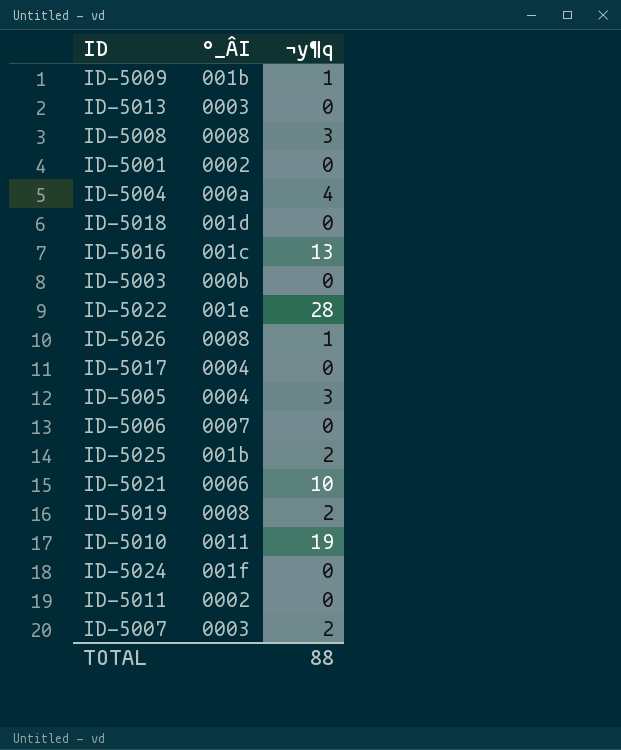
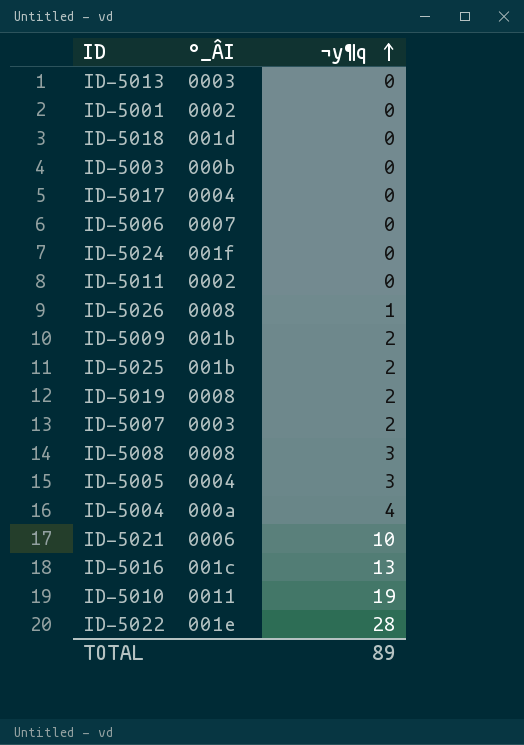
row order: none -> ¬y¶q ascending
ID-5009 | ¬y¶q: 1 -> 2
TOTAL | ¬y¶q: 88 -> 89

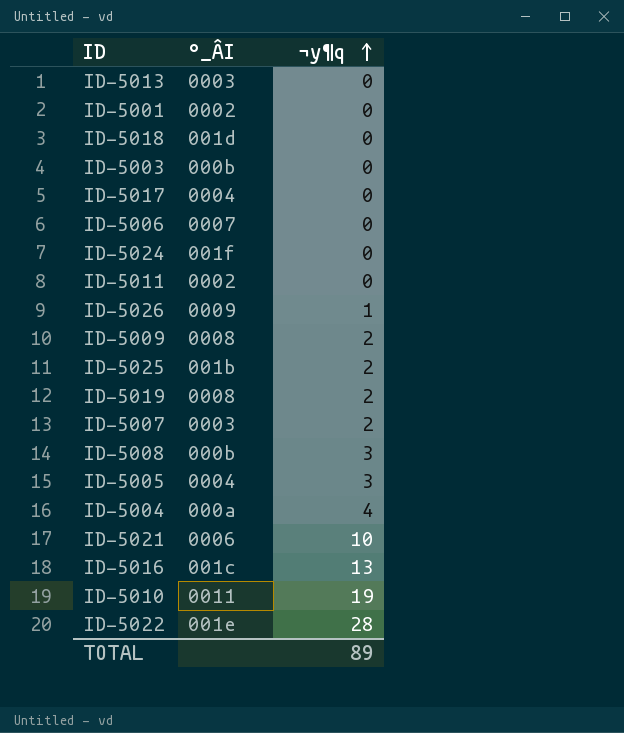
ID-5026 | °_ÂI: 0008 -> 0009
ID-5009 | °_ÂI: 001b -> 0008
ID-5008 | °_ÂI: 0008 -> 000b

